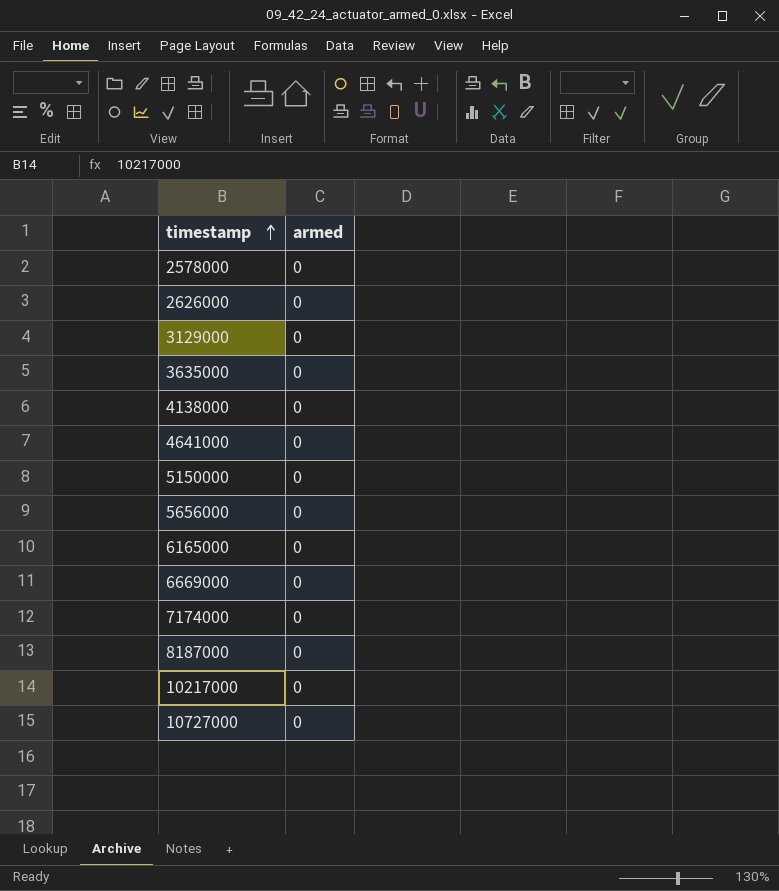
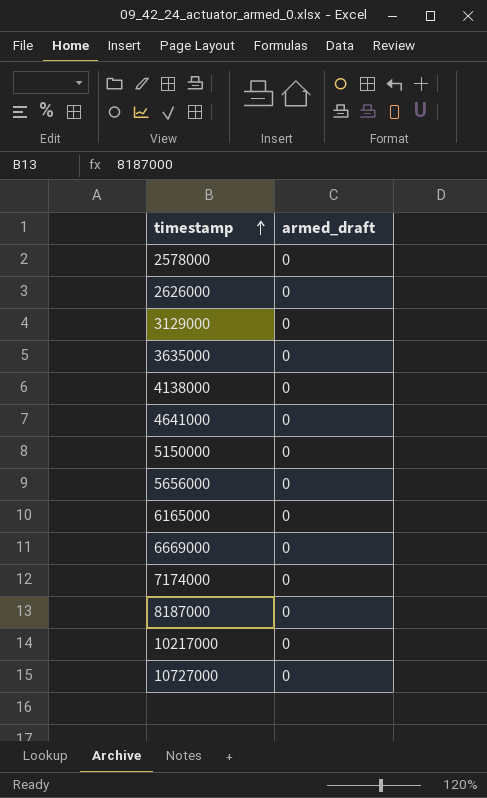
column name: armed -> armed_draft

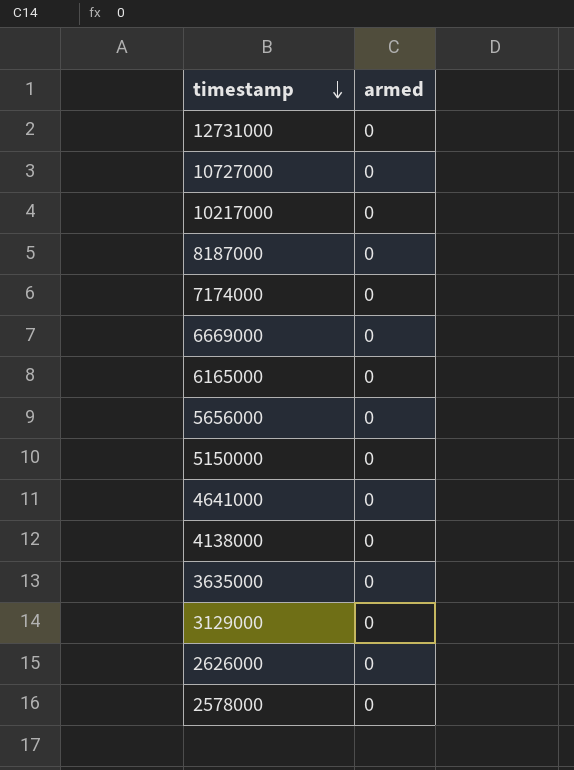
row order: timestamp ascending -> timestamp descending
column name: armed_draft -> armed
row 12731000: none -> 0

